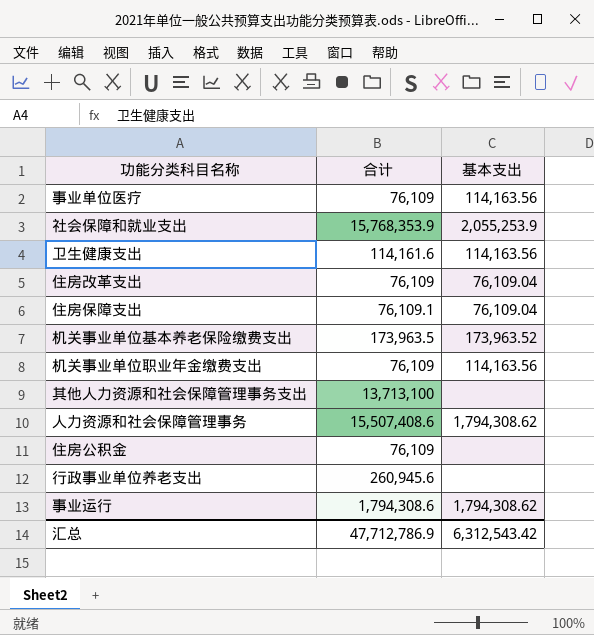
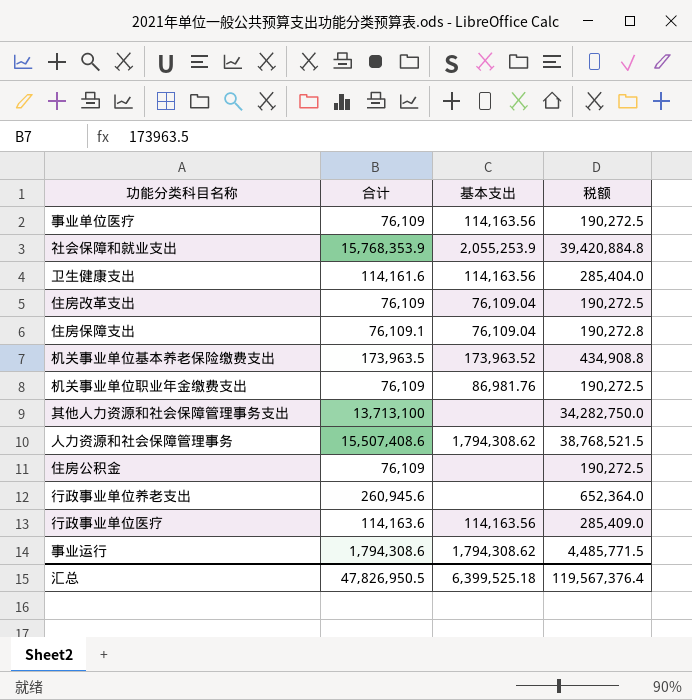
column 税额 | formula: none -> [合计] * 2.5
机关事业单位职业年金缴费支出 | 基本支出: 114,163.56 -> 86,981.76
row 行政事业单位医疗: none -> 114,163.6 | 114,163.56 | 285,409.0
汇总 | 合计: 47,712,786.9 -> 47,826,950.5
汇总 | 基本支出: 6,312,543.42 -> 6,399,525.18

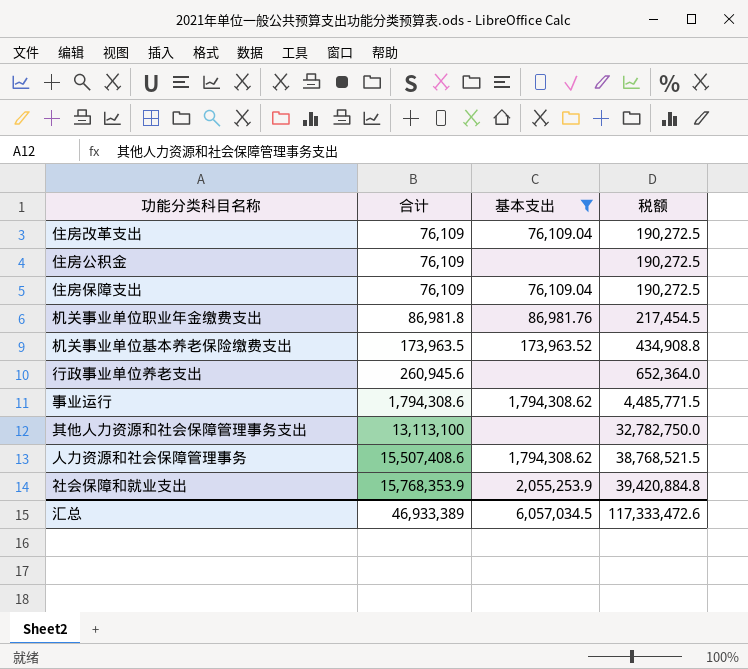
filter: none -> 基本支出 != 114,163.56
row order: none -> 合计 ascending
住房保障支出 | 合计: 76,109.1 -> 76,109
住房保障支出 | 税额: 190,272.8 -> 190,272.5
机关事业单位职业年金缴费支出 | 合计: 76,109 -> 86,981.8
机关事业单位职业年金缴费支出 | 税额: 190,272.5 -> 217,454.5
其他人力资源和社会保障管理事务支出 | 合计: 13,713,100 -> 13,113,100
其他人力资源和社会保障管理事务支出 | 税额: 34,282,750.0 -> 32,782,750.0
汇总 | 合计: 47,826,950.5 -> 46,933,389
汇总 | 基本支出: 6,399,525.18 -> 6,057,034.5
汇总 | 税额: 119,567,376.4 -> 117,333,472.6

